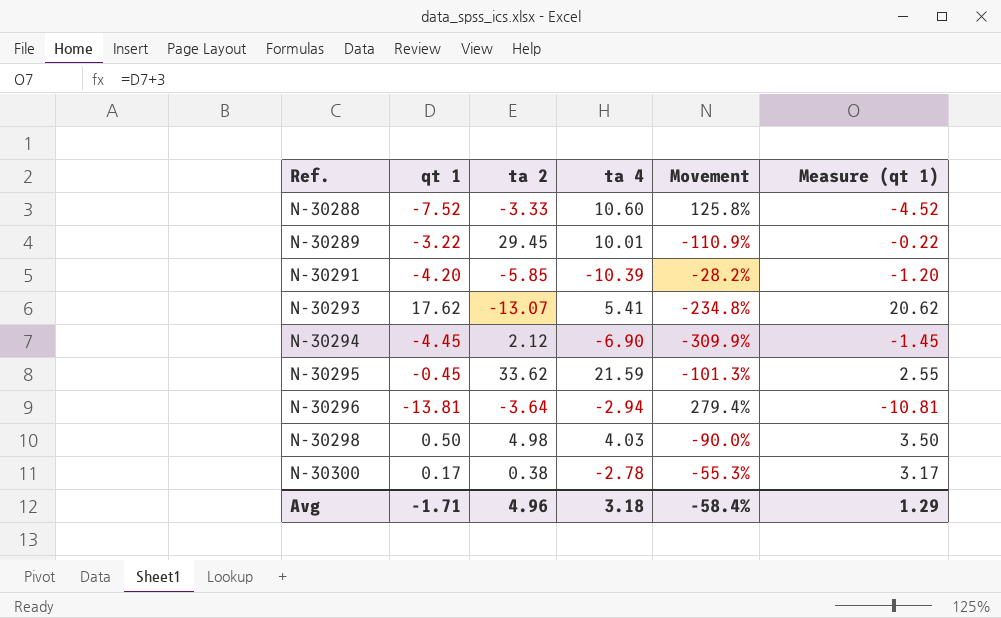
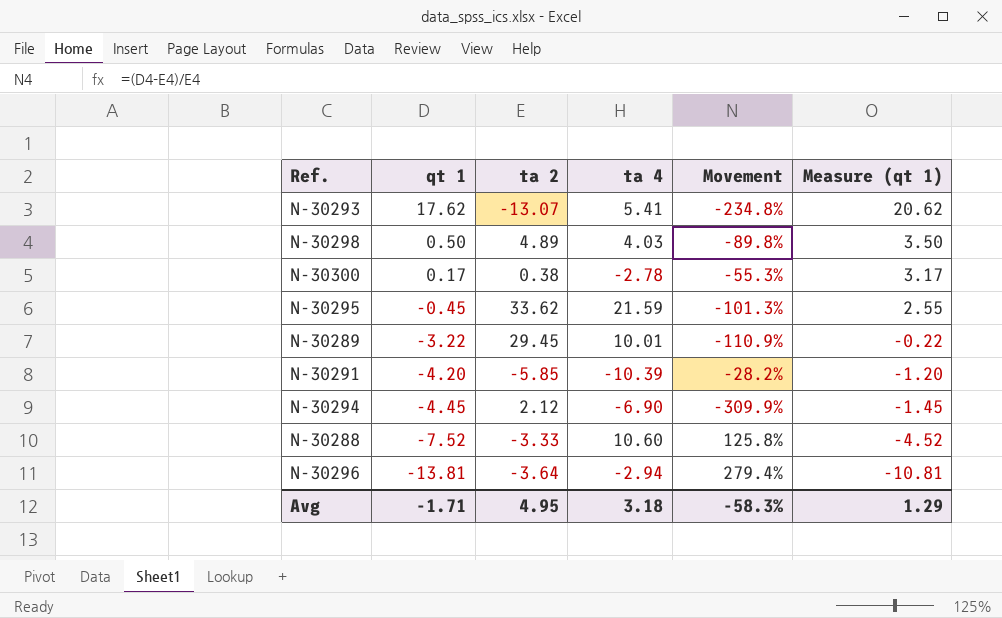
row order: Ref. ascending -> qt 1 descending
N-30298 | ta 2: 4.98 -> 4.89
N-30298 | Movement: -90.0% -> -89.8%
Avg | ta 2: 4.96 -> 4.95
Avg | Movement: -58.4% -> -58.3%

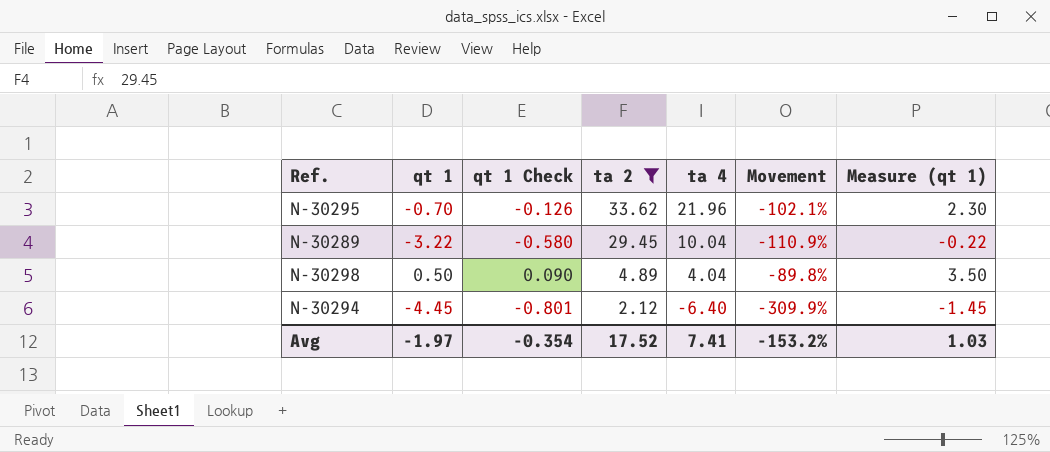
filter: none -> ta 2 >= 2.12
row order: qt 1 descending -> ta 2 descending
column qt 1 Check | formula: none -> [qt 1] * 0.18
N-30295 | qt 1: -0.45 -> -0.70
N-30295 | ta 4: 21.59 -> 21.96
N-30295 | Movement: -101.3% -> -102.1%
N-30295 | Measure (qt 1): 2.55 -> 2.30
N-30289 | ta 4: 10.01 -> 10.04
N-30298 | ta 4: 4.03 -> 4.04
N-30294 | ta 4: -6.90 -> -6.40
Avg | qt 1: -1.71 -> -1.97
Avg | ta 2: 4.95 -> 17.52
Avg | ta 4: 3.18 -> 7.41
Avg | Movement: -58.3% -> -153.2%
Avg | Measure (qt 1): 1.29 -> 1.03

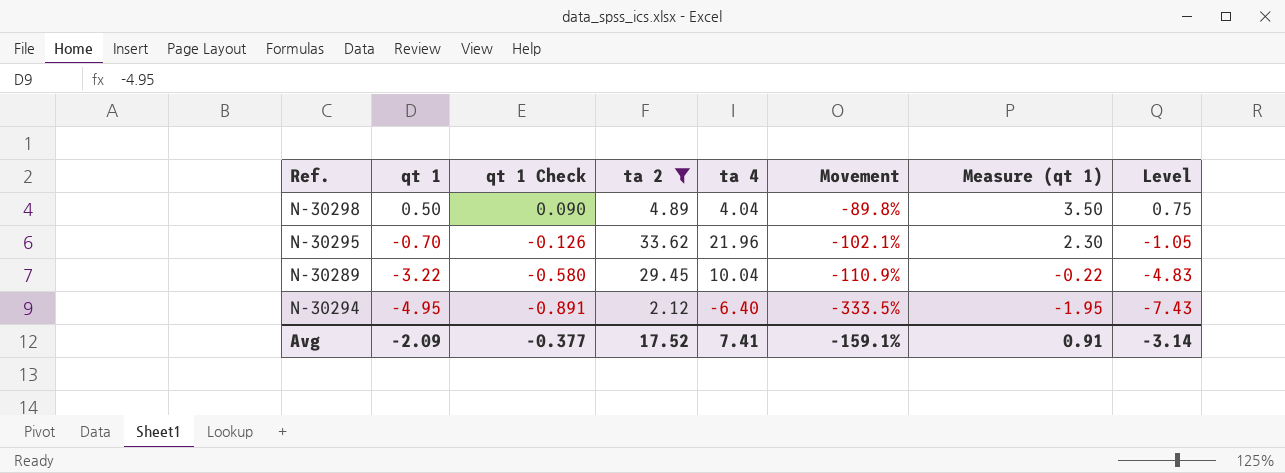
row order: ta 2 descending -> qt 1 descending
column Level | formula: none -> [qt 1] * 1.5
N-30294 | qt 1: -4.45 -> -4.95
N-30294 | qt 1 Check: -0.801 -> -0.891
N-30294 | Movement: -309.9% -> -333.5%
N-30294 | Measure (qt 1): -1.45 -> -1.95
Avg | qt 1: -1.97 -> -2.09
Avg | qt 1 Check: -0.354 -> -0.377
Avg | Movement: -153.2% -> -159.1%
Avg | Measure (qt 1): 1.03 -> 0.91

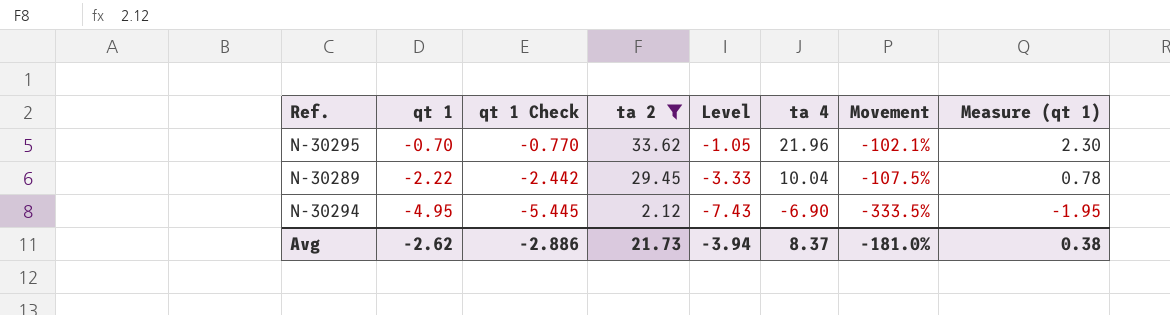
column qt 1 Check | formula: [qt 1] * 0.18 -> [qt 1] * 1.1
column Level | position: 8 -> 5
row N-30298: 0.50 | 0.090 | 4.89 | 4.04 | -89.8% | 3.50 | 0.75 -> none
N-30289 | qt 1: -3.22 -> -2.22
N-30289 | Level: -4.83 -> -3.33
N-30289 | Movement: -110.9% -> -107.5%
N-30289 | Measure (qt 1): -0.22 -> 0.78
N-30294 | ta 4: -6.40 -> -6.90
Avg | qt 1: -2.09 -> -2.62
Avg | qt 1 Check: -0.377 -> -2.886
Avg | ta 2: 17.52 -> 21.73
Avg | Level: -3.14 -> -3.94
Avg | ta 4: 7.41 -> 8.37
Avg | Movement: -159.1% -> -181.0%
Avg | Measure (qt 1): 0.91 -> 0.38

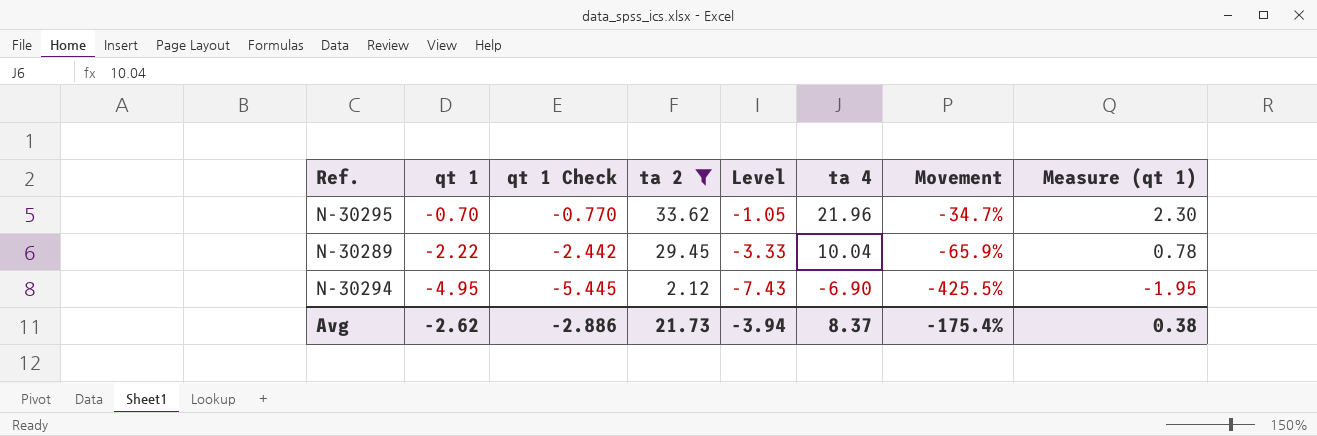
column Movement | formula: ([qt 1] - [ta 2]) / [ta 2] -> ([ta 4] - [ta 2]) / [ta 2]
Avg | Movement: -181.0% -> -175.4%

